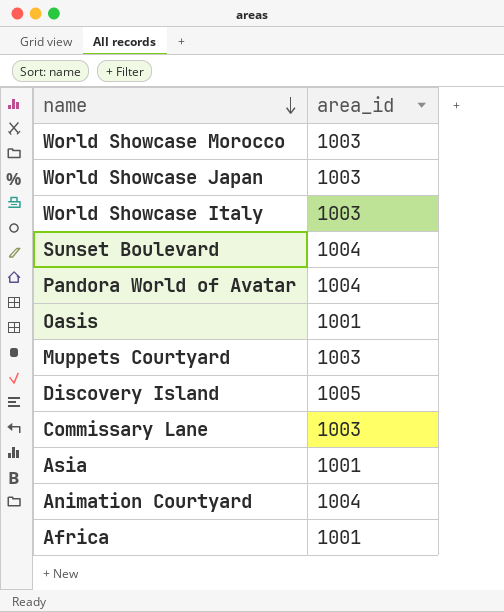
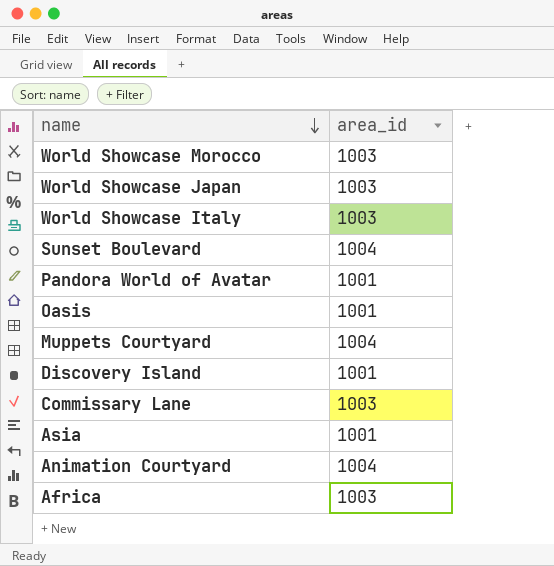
Pandora World of Avatar | area_id: 1004 -> 1001
Muppets Courtyard | area_id: 1003 -> 1004
Discovery Island | area_id: 1005 -> 1001
Africa | area_id: 1001 -> 1003

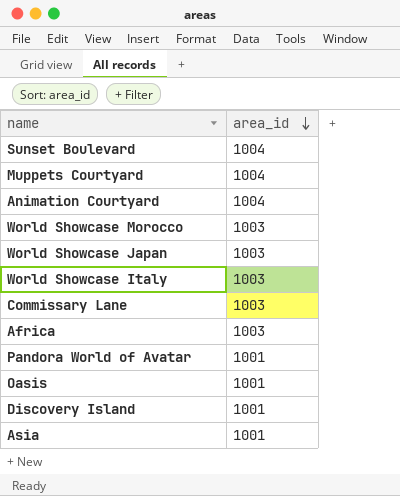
row order: name descending -> area_id descending

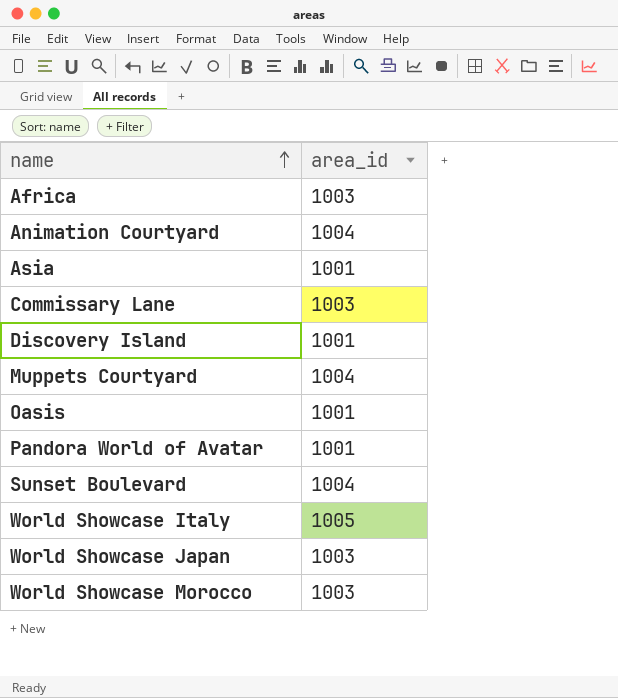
row order: area_id descending -> name ascending
World Showcase Italy | area_id: 1003 -> 1005

